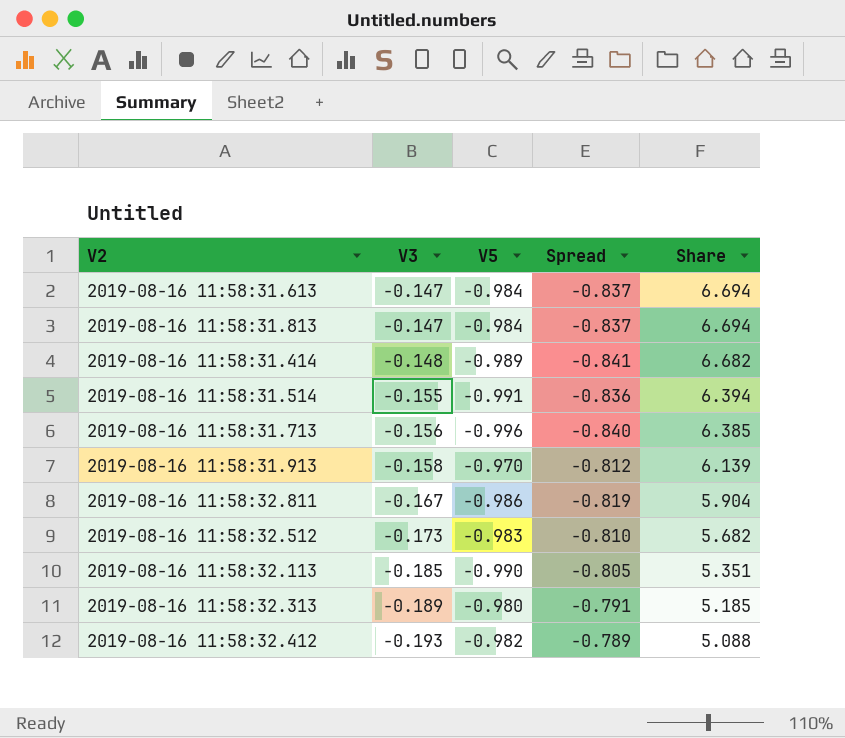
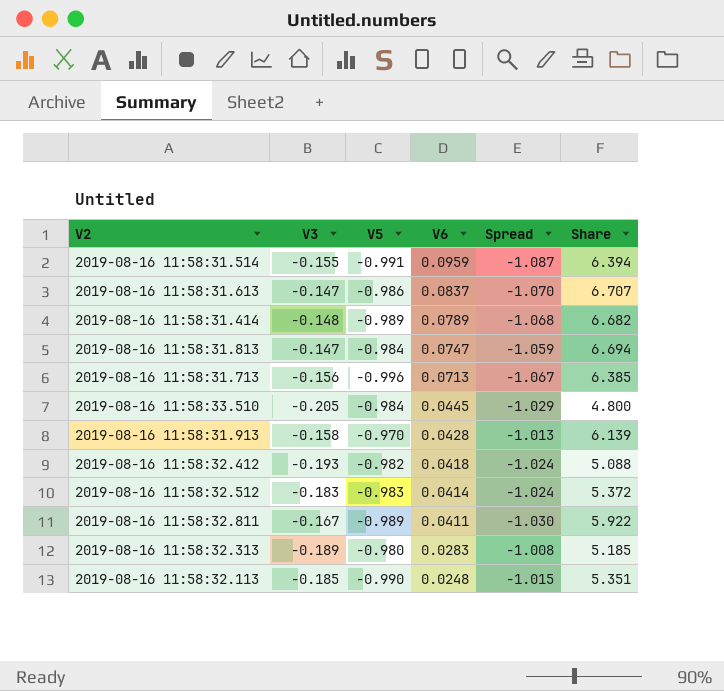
row order: V3 descending -> V6 descending
column V6 | position: none -> 4
column Spread | formula: [V5] - [V3] -> [V5] - [V6]
2019-08-16 11:58:31.613 | V5: -0.984 -> -0.986
2019-08-16 11:58:31.613 | Share: 6.694 -> 6.707
row 2019-08-16 11:58:33.510: none -> -0.205 | -0.984 | 0.0445 | -1.029 | 4.800
2019-08-16 11:58:32.512 | V3: -0.173 -> -0.183
2019-08-16 11:58:32.512 | Share: 5.682 -> 5.372
2019-08-16 11:58:32.811 | V5: -0.986 -> -0.989
2019-08-16 11:58:32.811 | Share: 5.904 -> 5.922

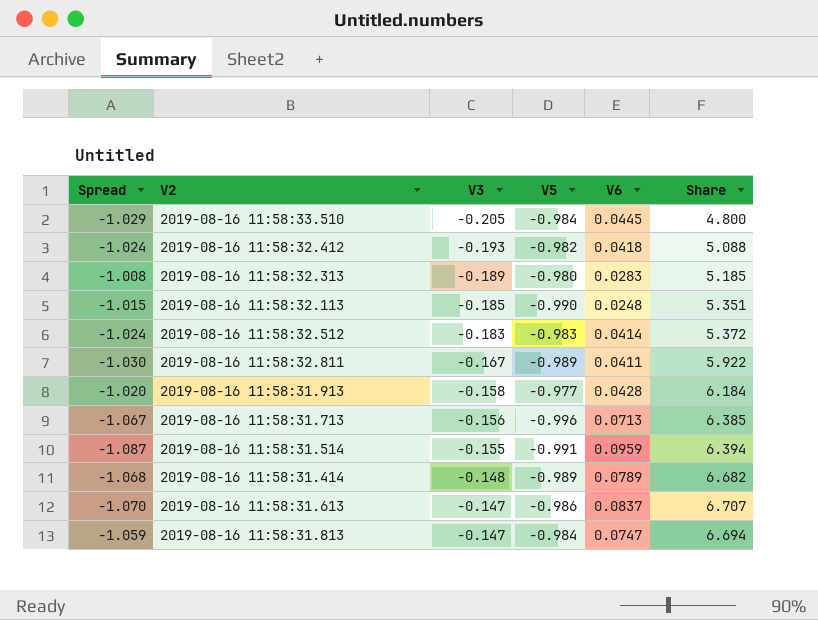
row order: V6 descending -> V3 ascending
column Spread | position: 5 -> 1
2019-08-16 11:58:31.913 | Spread: -1.013 -> -1.020
2019-08-16 11:58:31.913 | V5: -0.970 -> -0.977
2019-08-16 11:58:31.913 | Share: 6.139 -> 6.184

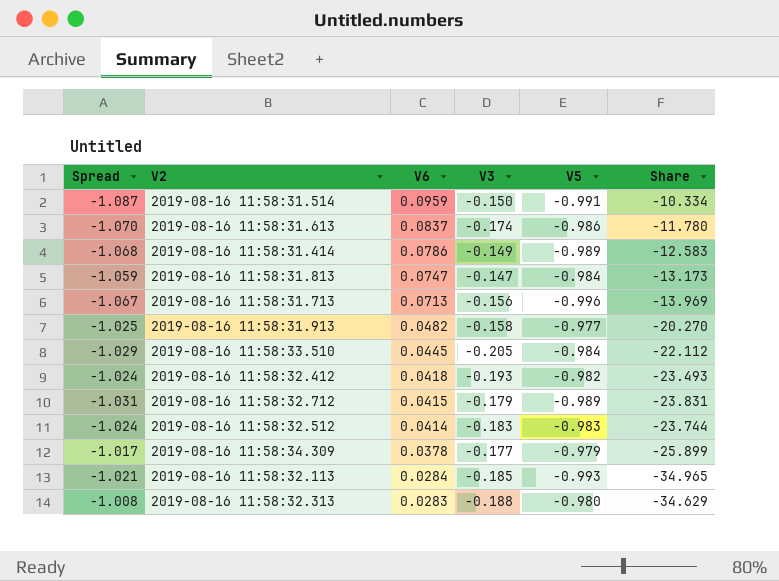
row order: V3 ascending -> V6 descending
column V6 | position: 5 -> 3
column Share | formula: [V5] / [V3] -> [V5] / [V6]
row 2019-08-16 11:58:32.811: -1.030 | -0.167 | -0.989 | 0.0411 | 5.922 -> none
2019-08-16 11:58:31.514 | V3: -0.155 -> -0.150
2019-08-16 11:58:31.613 | V3: -0.147 -> -0.174
2019-08-16 11:58:31.414 | V6: 0.0789 -> 0.0786
2019-08-16 11:58:31.414 | V3: -0.148 -> -0.149
2019-08-16 11:58:31.913 | Spread: -1.020 -> -1.025
2019-08-16 11:58:31.913 | V6: 0.0428 -> 0.0482
row 2019-08-16 11:58:32.712: none -> -1.031 | 0.0415 | -0.179 | -0.989 | -23.831
row 2019-08-16 11:58:34.309: none -> -1.017 | 0.0378 | -0.177 | -0.979 | -25.899
2019-08-16 11:58:32.113 | Spread: -1.015 -> -1.021
2019-08-16 11:58:32.113 | V6: 0.0248 -> 0.0284
2019-08-16 11:58:32.113 | V5: -0.990 -> -0.993
2019-08-16 11:58:32.313 | V3: -0.189 -> -0.188

